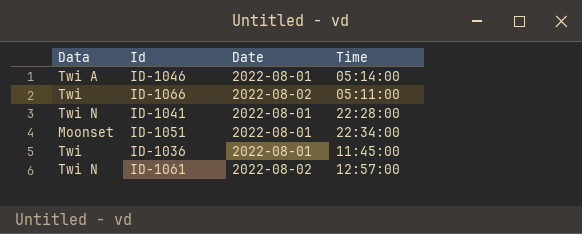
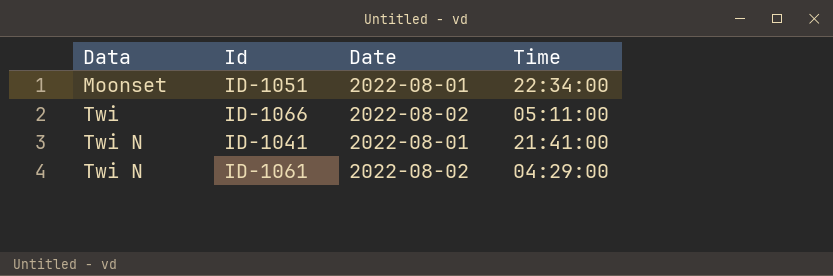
row order: none -> Data ascending
row ID-1046: Twi A | 2022-08-01 | 05:14:00 -> none
row ID-1036: Twi | 2022-08-01 | 11:45:00 -> none
ID-1041 | Time: 22:28:00 -> 21:41:00
ID-1061 | Time: 12:57:00 -> 04:29:00

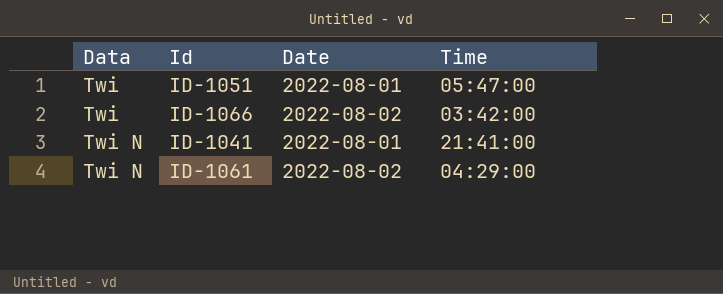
ID-1051 | Data: Moonset -> Twi
ID-1051 | Time: 22:34:00 -> 05:47:00
ID-1066 | Time: 05:11:00 -> 03:42:00

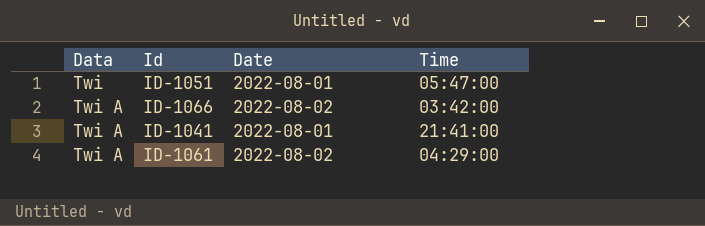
ID-1066 | Data: Twi -> Twi A
ID-1041 | Data: Twi N -> Twi A
ID-1061 | Data: Twi N -> Twi A

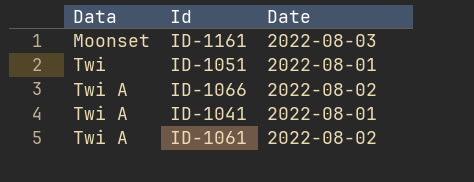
column Time | position: 4 -> none
row ID-1161: none -> Moonset | 2022-08-03

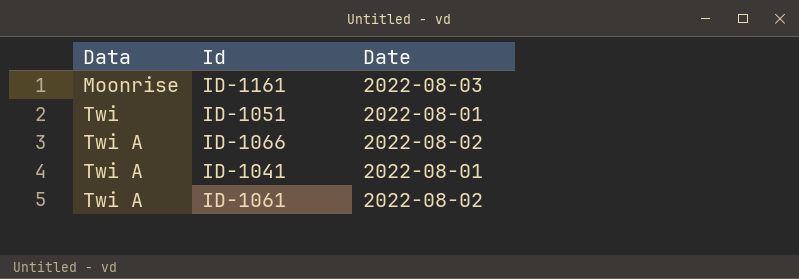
ID-1161 | Data: Moonset -> Moonrise

